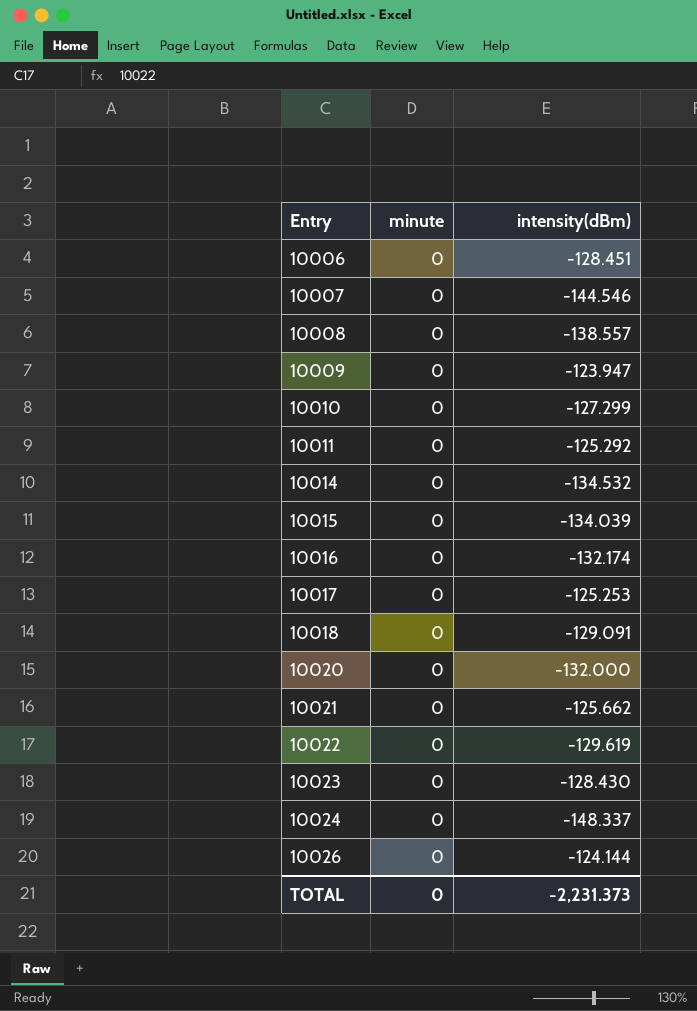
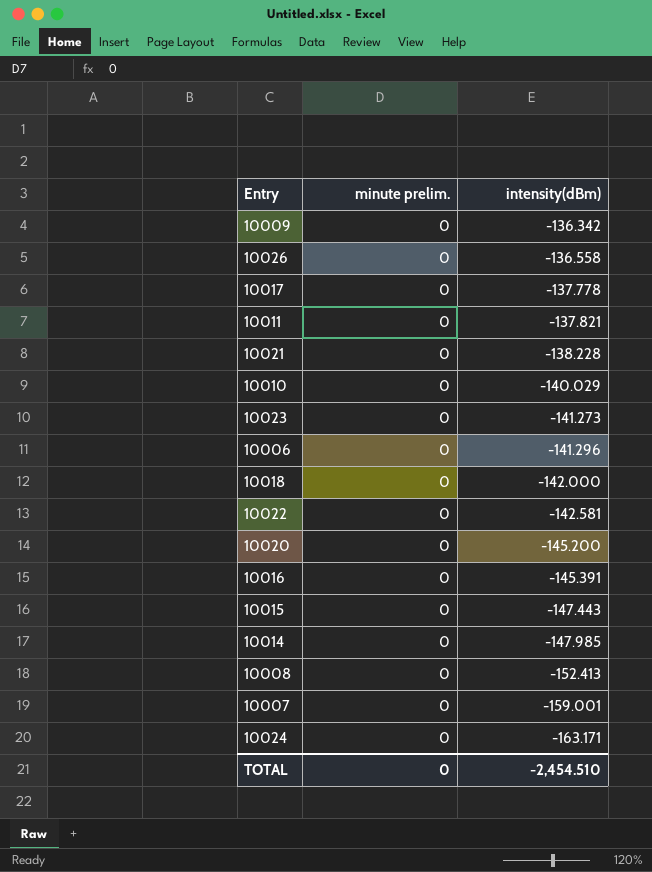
row order: Entry ascending -> intensity(dBm) descending
column name: minute -> minute prelim.
10009 | intensity(dBm): -123.947 -> -136.342
10026 | intensity(dBm): -124.144 -> -136.558
10017 | intensity(dBm): -125.253 -> -137.778
10011 | intensity(dBm): -125.292 -> -137.821
10021 | intensity(dBm): -125.662 -> -138.228
10010 | intensity(dBm): -127.299 -> -140.029
10023 | intensity(dBm): -128.430 -> -141.273
10006 | intensity(dBm): -128.451 -> -141.296
10018 | intensity(dBm): -129.091 -> -142.000
10022 | intensity(dBm): -129.619 -> -142.581
10020 | intensity(dBm): -132.000 -> -145.200
10016 | intensity(dBm): -132.174 -> -145.391
10015 | intensity(dBm): -134.039 -> -147.443
10014 | intensity(dBm): -134.532 -> -147.985
10008 | intensity(dBm): -138.557 -> -152.413
10007 | intensity(dBm): -144.546 -> -159.001
10024 | intensity(dBm): -148.337 -> -163.171
TOTAL | intensity(dBm): -2,231.373 -> -2,454.510

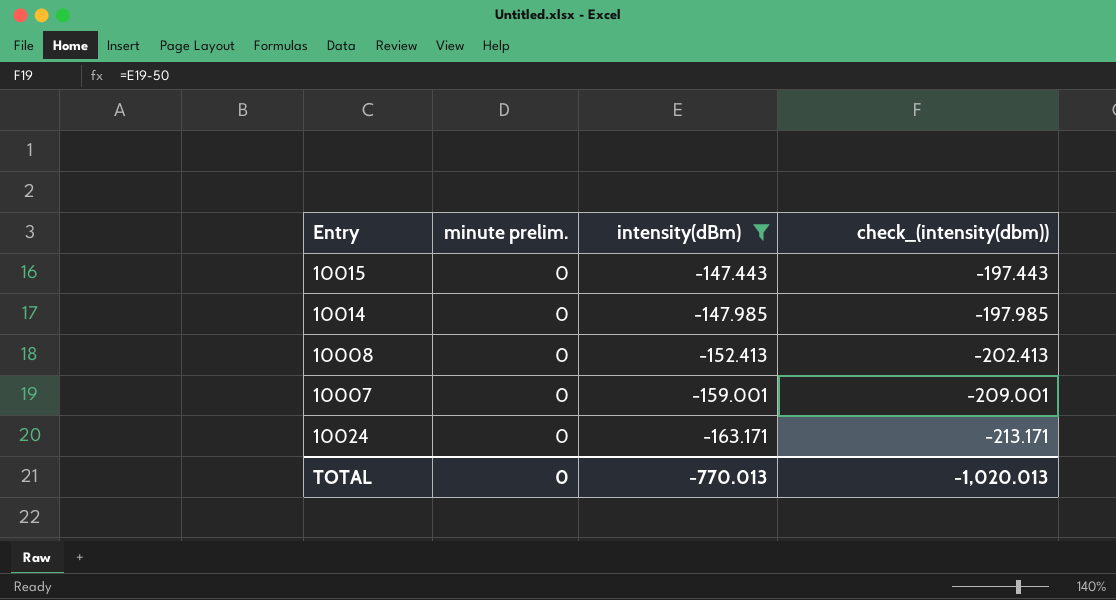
filter: none -> intensity(dBm) <= -147.443
column check_(intensity(dbm)) | formula: none -> [intensity(dBm)] - 50
TOTAL | intensity(dBm): -2,454.510 -> -770.013

